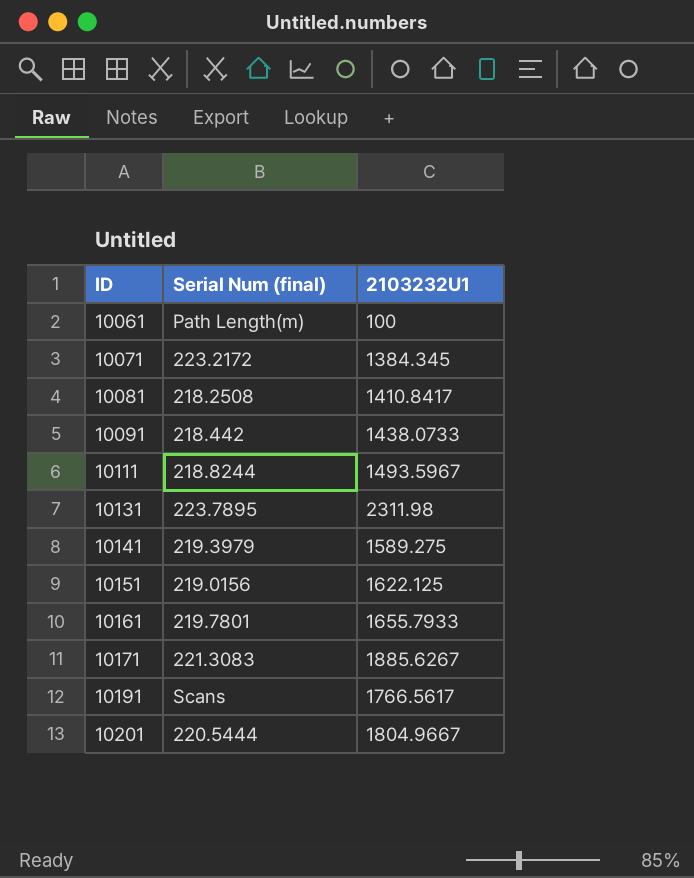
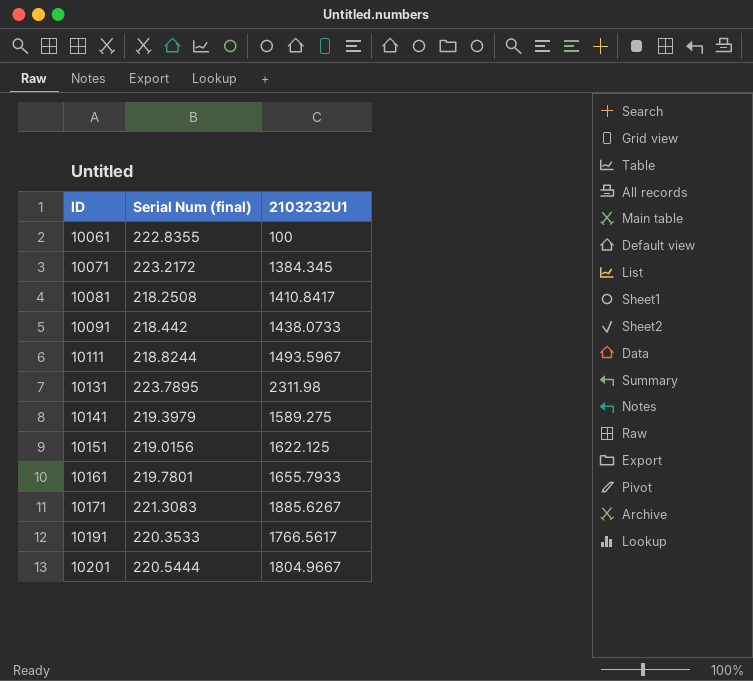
10061 | Serial Num (final): Path Length(m) -> 222.8355
10191 | Serial Num (final): Scans -> 220.3533

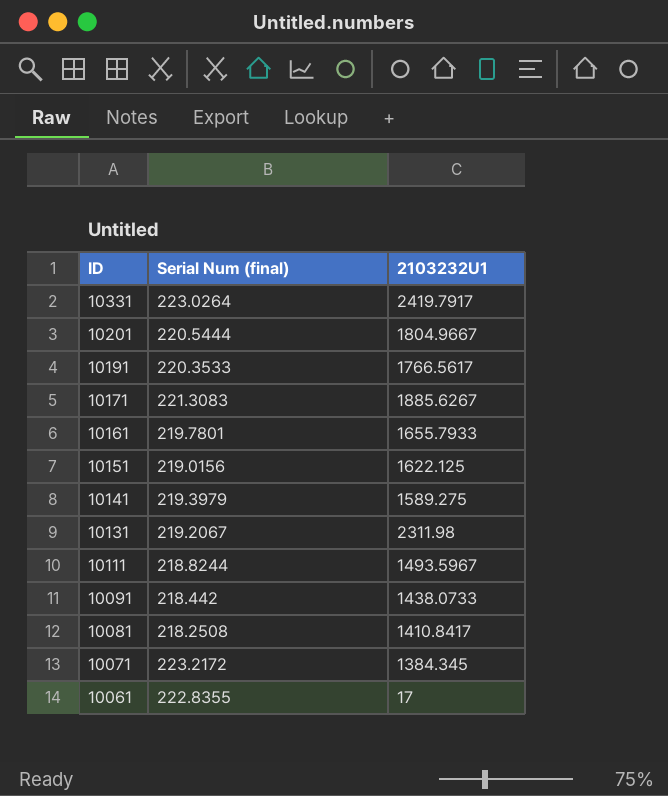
row order: ID ascending -> ID descending
row 10331: none -> 223.0264 | 2419.7917
10131 | Serial Num (final): 223.7895 -> 219.2067
10061 | 2103232U1: 100 -> 17

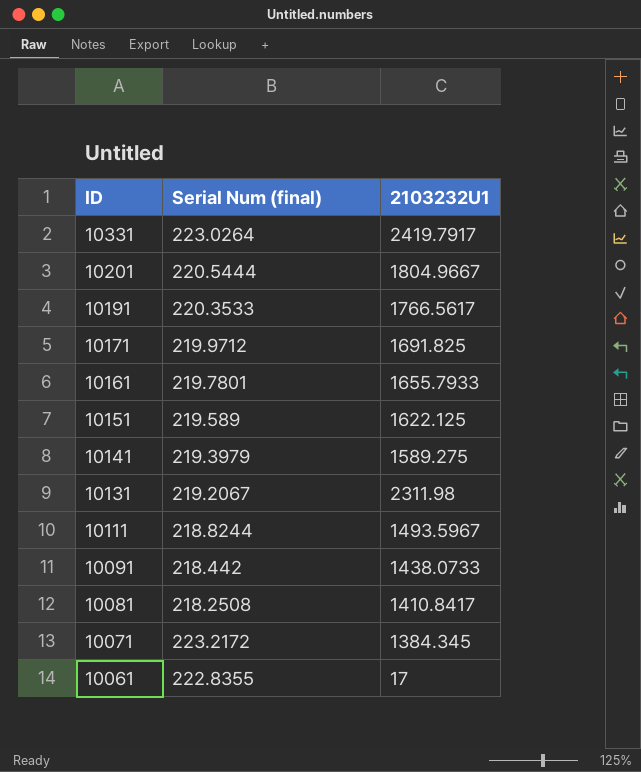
10171 | Serial Num (final): 221.3083 -> 219.9712
10171 | 2103232U1: 1885.6267 -> 1691.825
10151 | Serial Num (final): 219.0156 -> 219.589

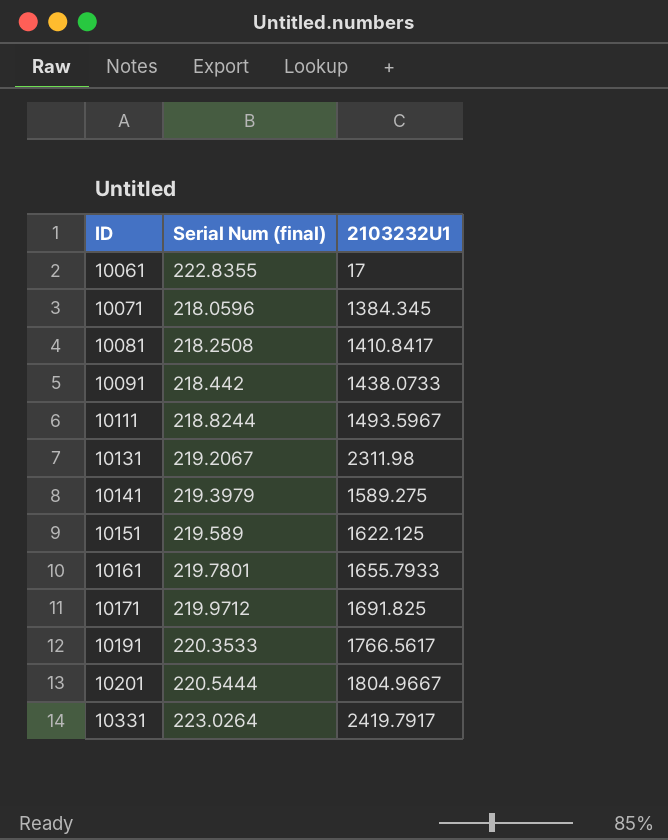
row order: ID descending -> ID ascending
10071 | Serial Num (final): 223.2172 -> 218.0596

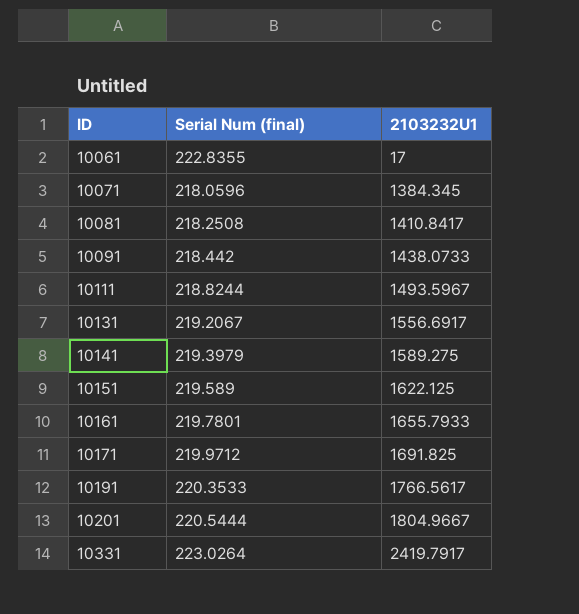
10131 | 2103232U1: 2311.98 -> 1556.6917

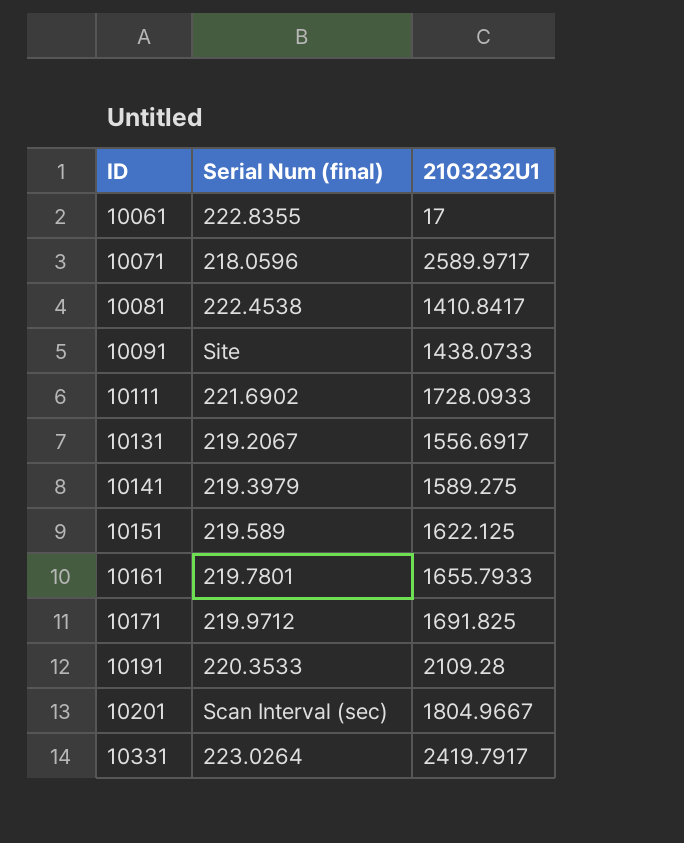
10071 | 2103232U1: 1384.345 -> 2589.9717
10081 | Serial Num (final): 218.2508 -> 222.4538
10091 | Serial Num (final): 218.442 -> Site
10111 | Serial Num (final): 218.8244 -> 221.6902
10111 | 2103232U1: 1493.5967 -> 1728.0933
10191 | 2103232U1: 1766.5617 -> 2109.28
10201 | Serial Num (final): 220.5444 -> Scan Interval (sec)

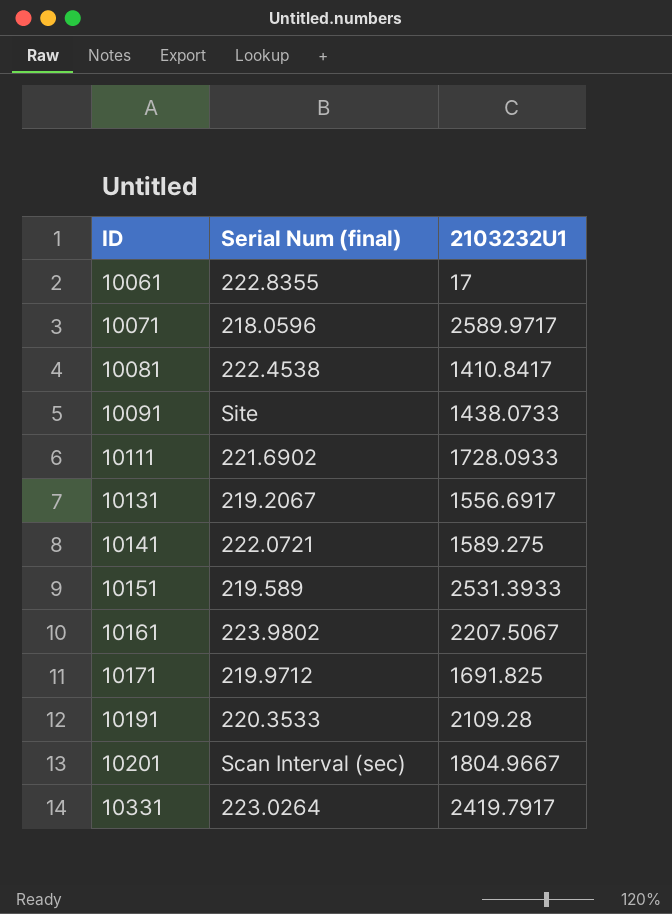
10141 | Serial Num (final): 219.3979 -> 222.0721
10151 | 2103232U1: 1622.125 -> 2531.3933
10161 | Serial Num (final): 219.7801 -> 223.9802
10161 | 2103232U1: 1655.7933 -> 2207.5067

